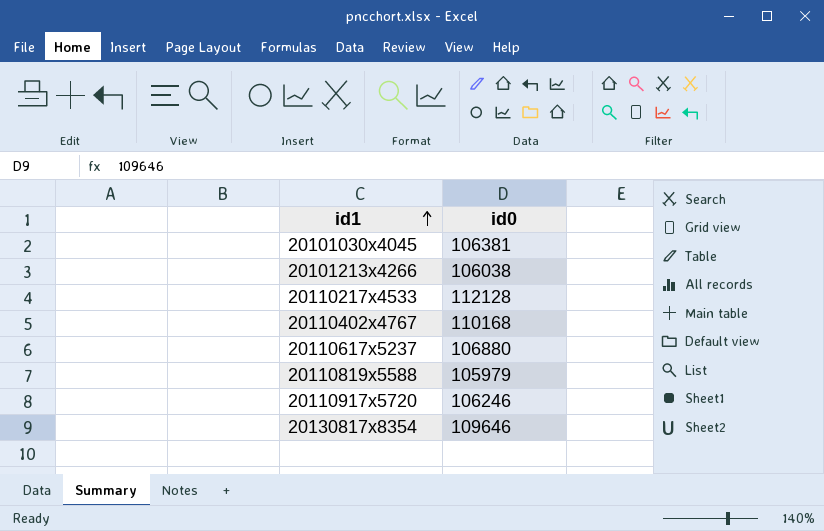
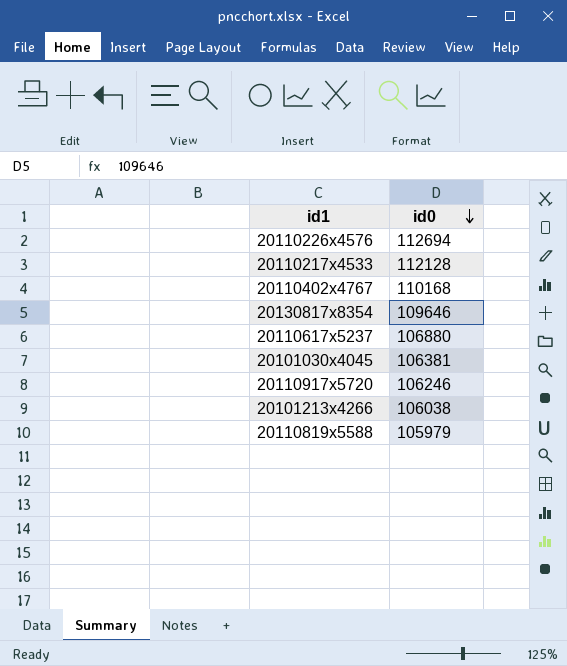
row order: id1 ascending -> id0 descending
row 20110226x4576: none -> 112694

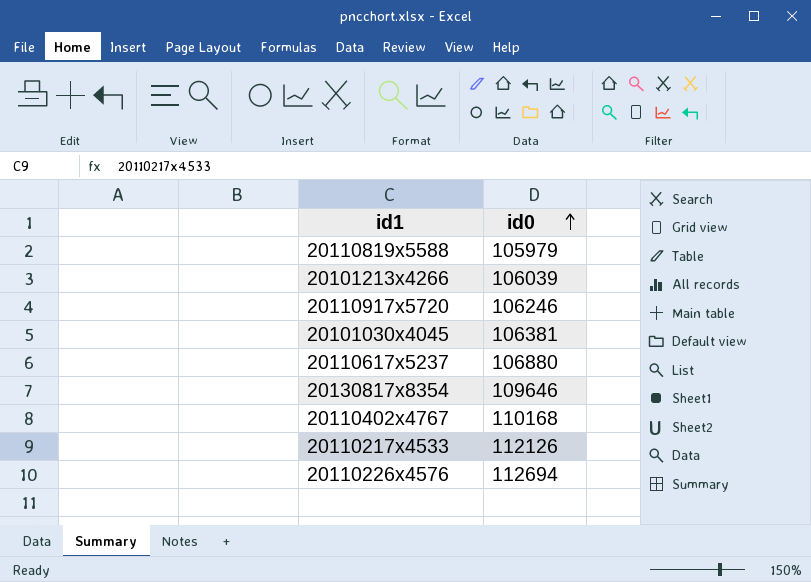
row order: id0 descending -> id0 ascending
20101213x4266 | id0: 106038 -> 106039
20110217x4533 | id0: 112128 -> 112126

